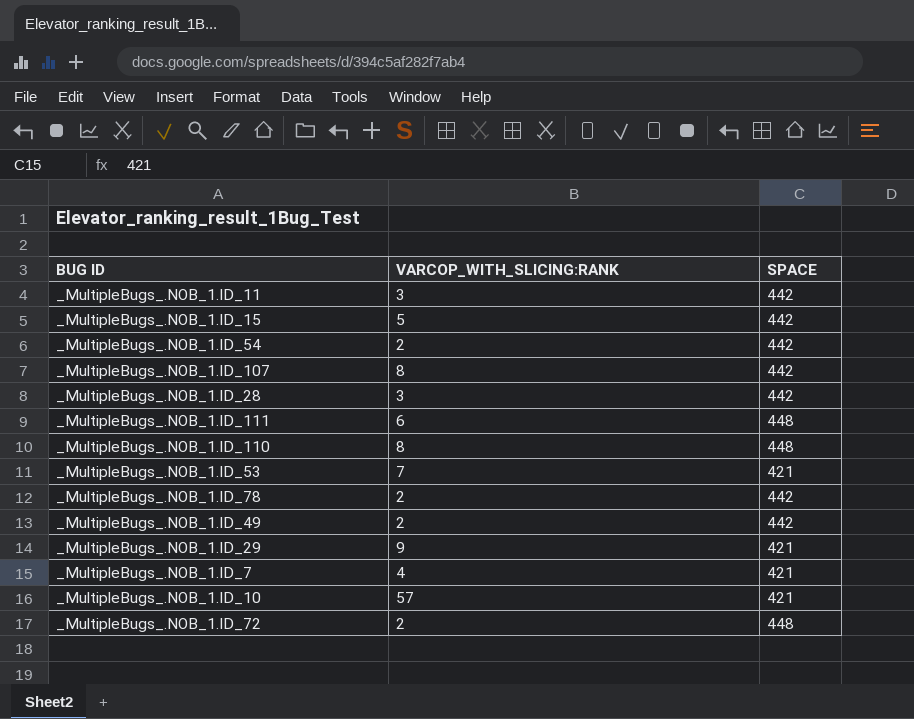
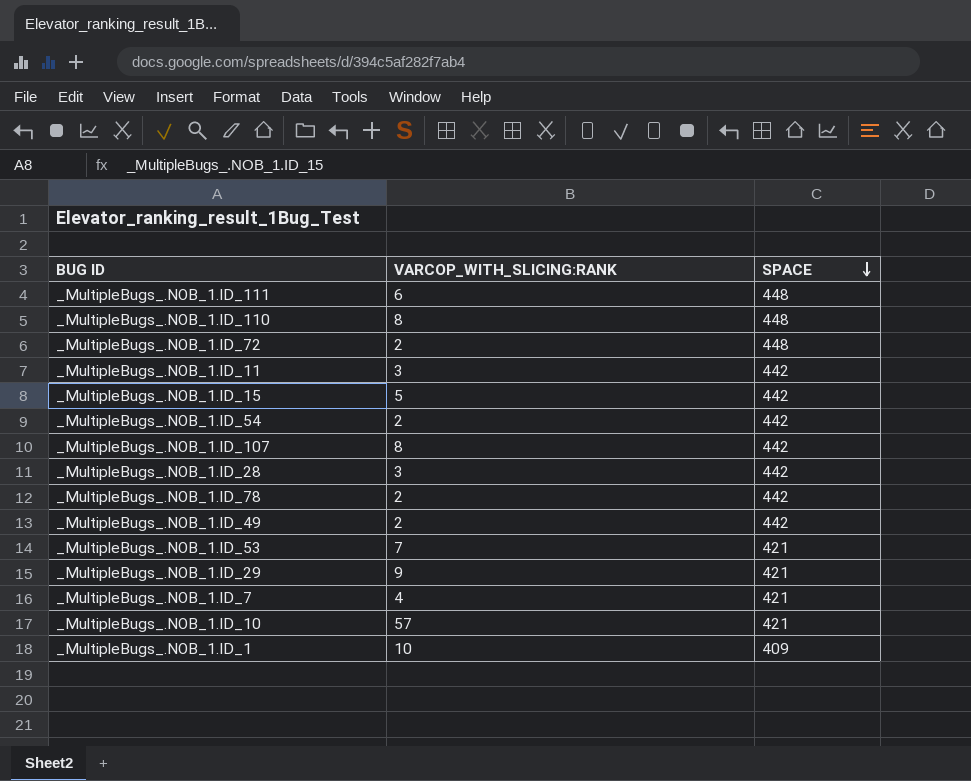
row order: none -> SPACE descending
row _MultipleBugs_.NOB_1.ID_1: none -> 10 | 409

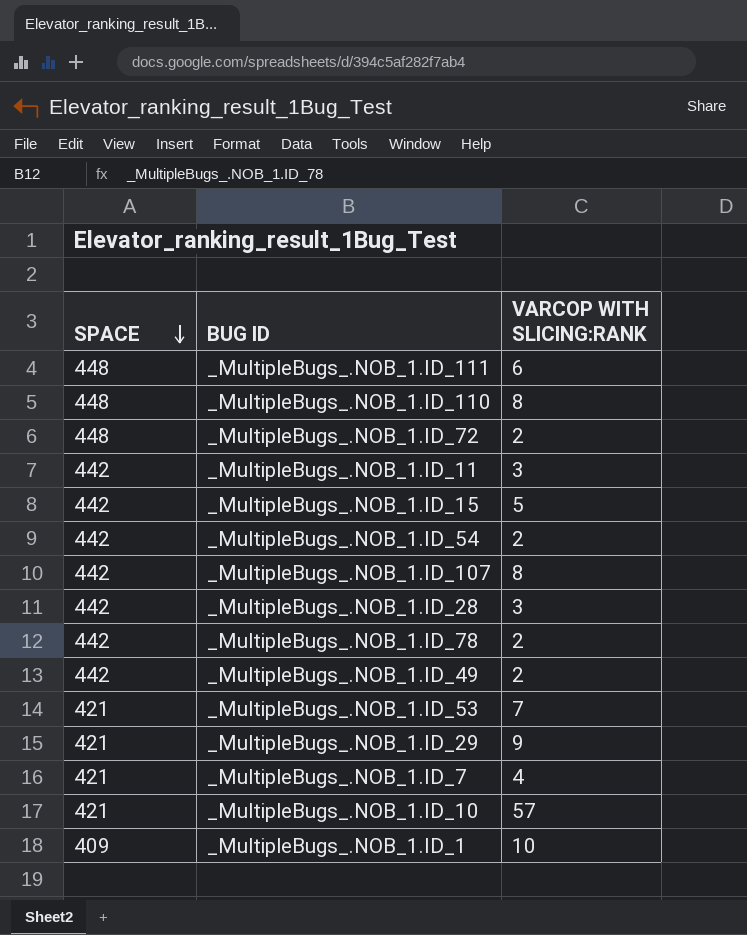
column SPACE | position: 3 -> 1
column name: VARCOP_WITH_SLICING:RANK -> VARCOP WITH SLICING:RANK

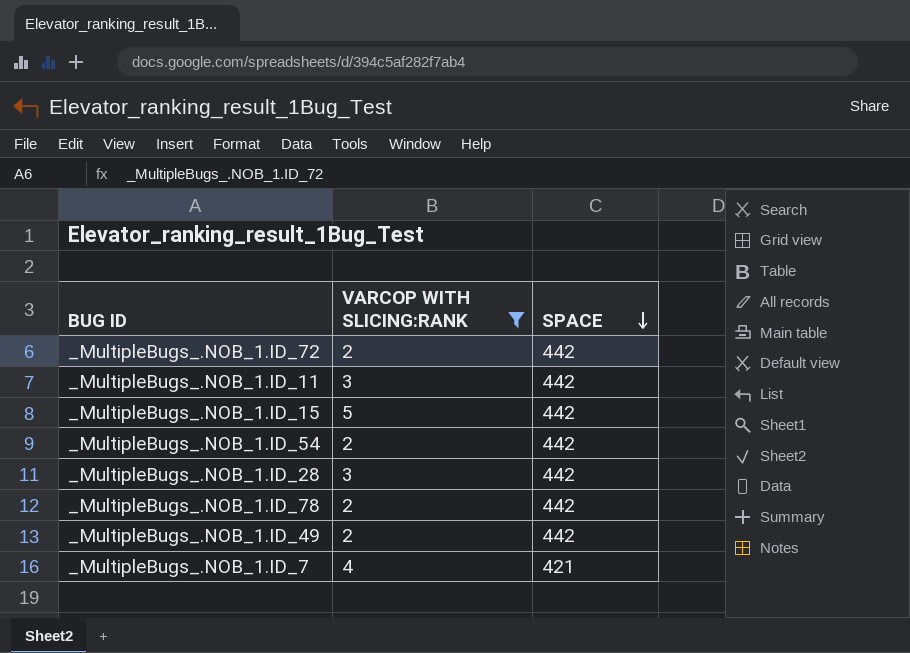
filter: none -> VARCOP WITH SLICING:RANK <= 5
column SPACE | position: 1 -> 3
_MultipleBugs_.NOB_1.ID_72 | SPACE: 448 -> 442

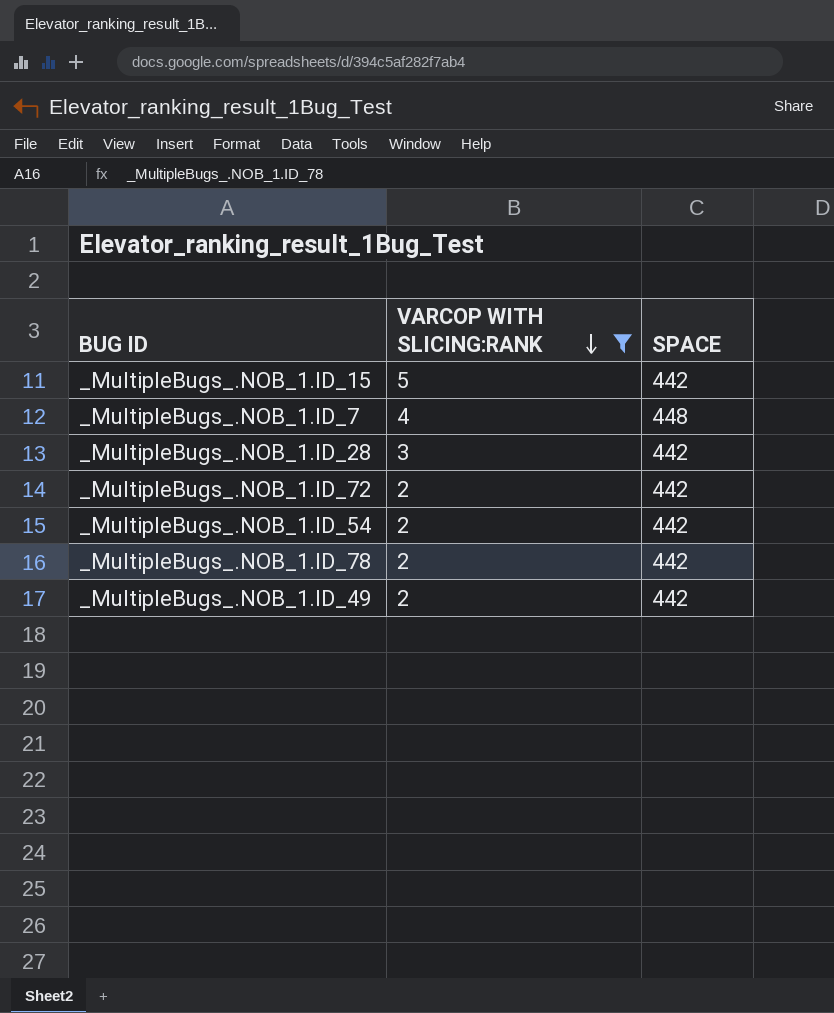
row order: SPACE descending -> VARCOP WITH SLICING:RANK descending
row _MultipleBugs_.NOB_1.ID_11: 3 | 442 -> none
_MultipleBugs_.NOB_1.ID_7 | SPACE: 421 -> 448

